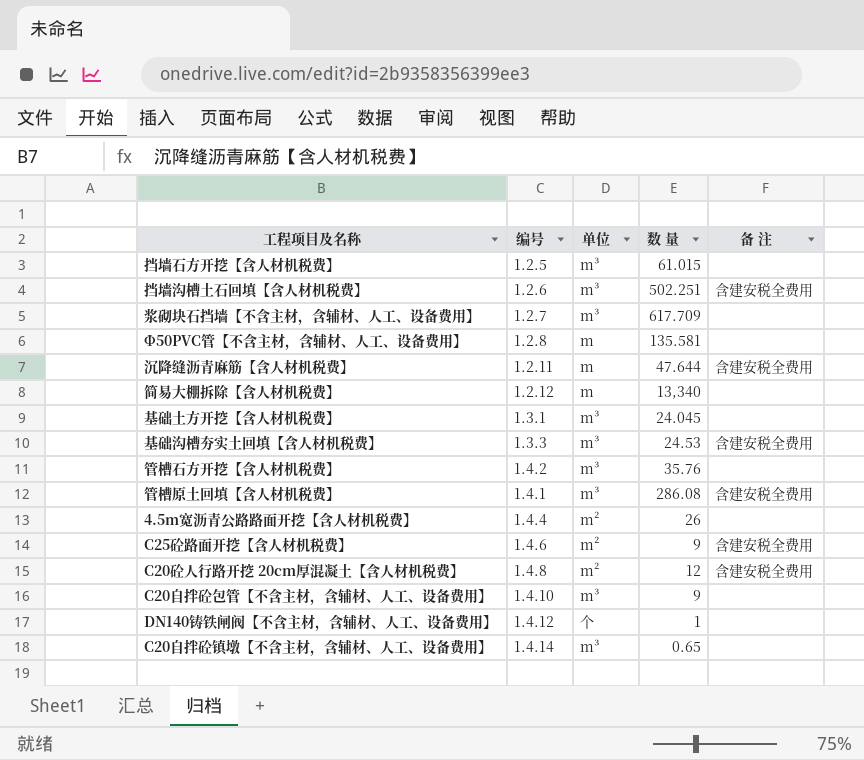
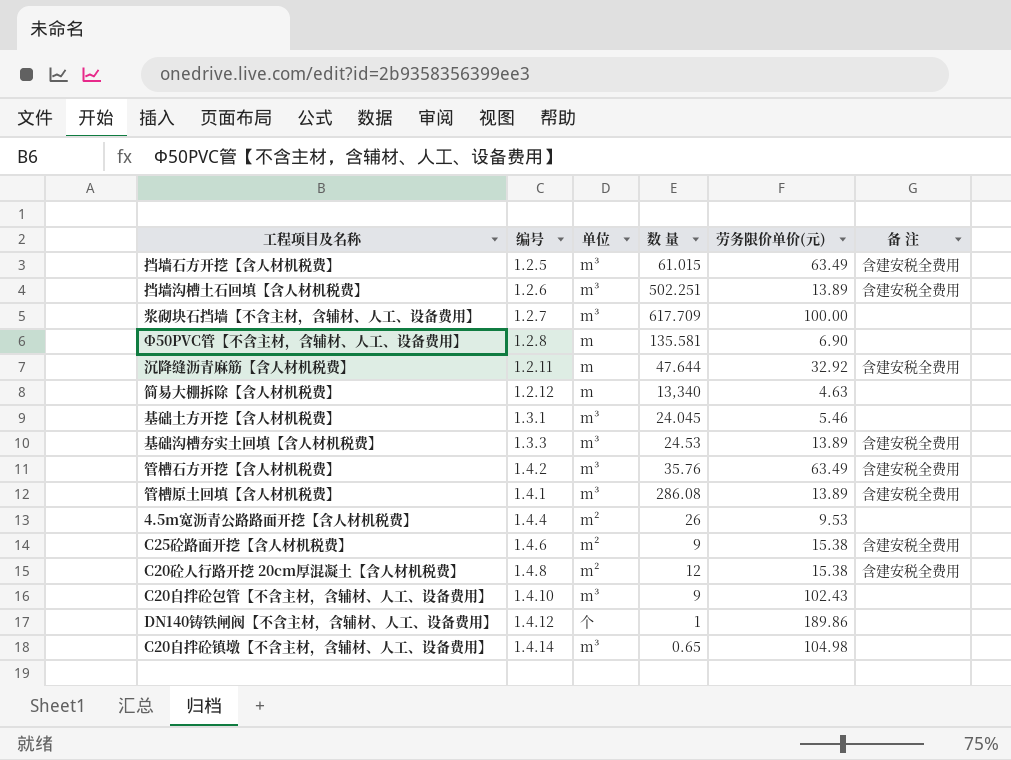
column 劳务限价单价(元) | position: none -> 5
挡墙石方开挖【含人材机税费】 | 备 注: none -> 含建安税全费用
管槽石方开挖【含人材机税费】 | 备 注: none -> 含建安税全费用

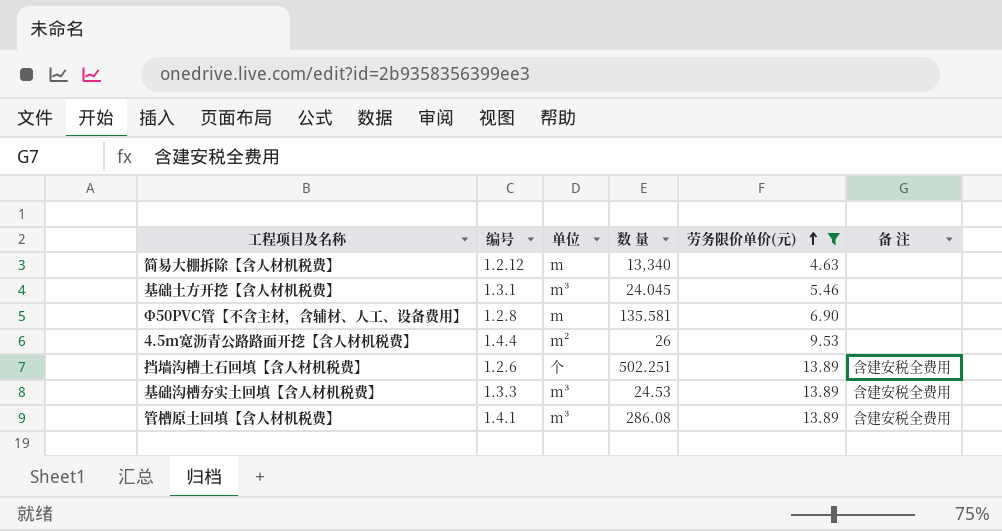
filter: none -> 劳务限价单价(元) <= 13.89
row order: none -> 劳务限价单价(元) ascending
挡墙沟槽土石回填【含人材机税费】 | 单位: m³ -> 个

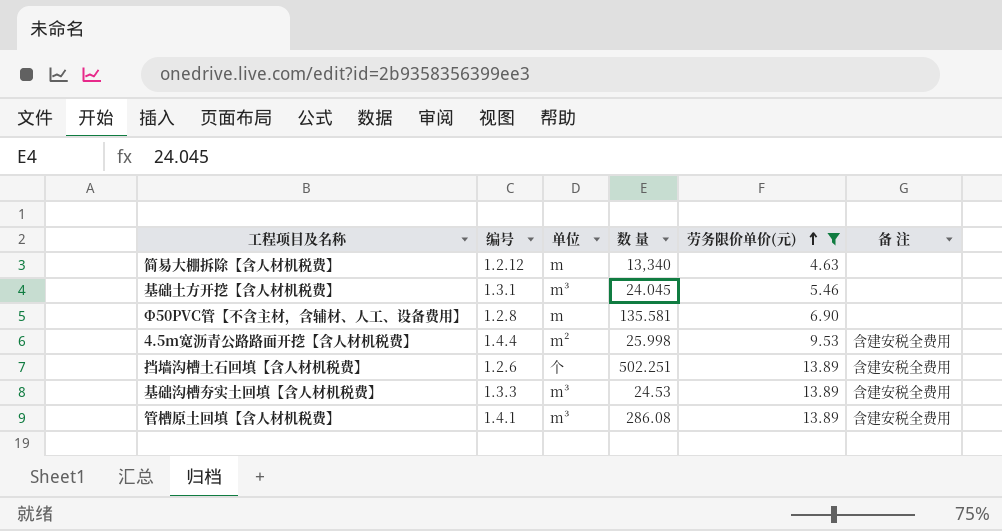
4.5m宽沥青公路路面开挖【含人材机税费】 | 数 量: 26 -> 25.998
4.5m宽沥青公路路面开挖【含人材机税费】 | 备 注: none -> 含建安税全费用

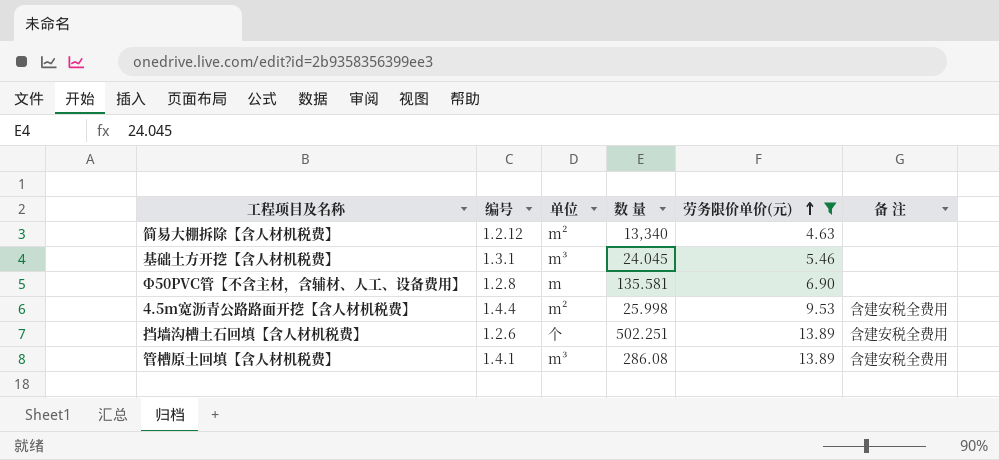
row 基础沟槽夯实土回填【含人材机税费】: 1.3.3 | m³ | 24.53 | 13.89 | 含建安税全费用 -> none
简易大棚拆除【含人材机税费】 | 单位: m -> m²

